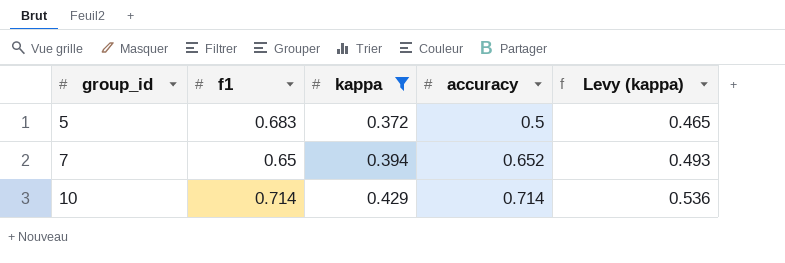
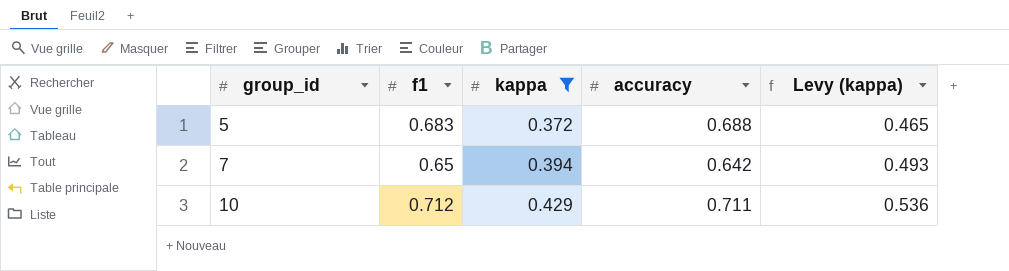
5 | accuracy: 0.5 -> 0.688
7 | accuracy: 0.652 -> 0.642
10 | f1: 0.714 -> 0.712
10 | accuracy: 0.714 -> 0.711

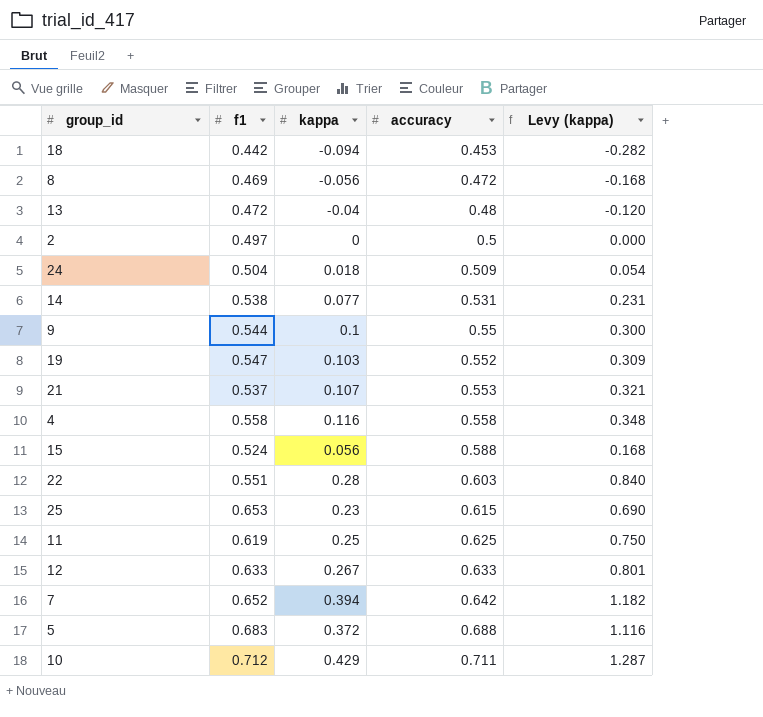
filter: kappa >= 0.372 -> none
row order: group_id ascending -> accuracy ascending
column Levy (kappa) | formula: [kappa] * 1.25 -> [kappa] * 3
7 | f1: 0.65 -> 0.652

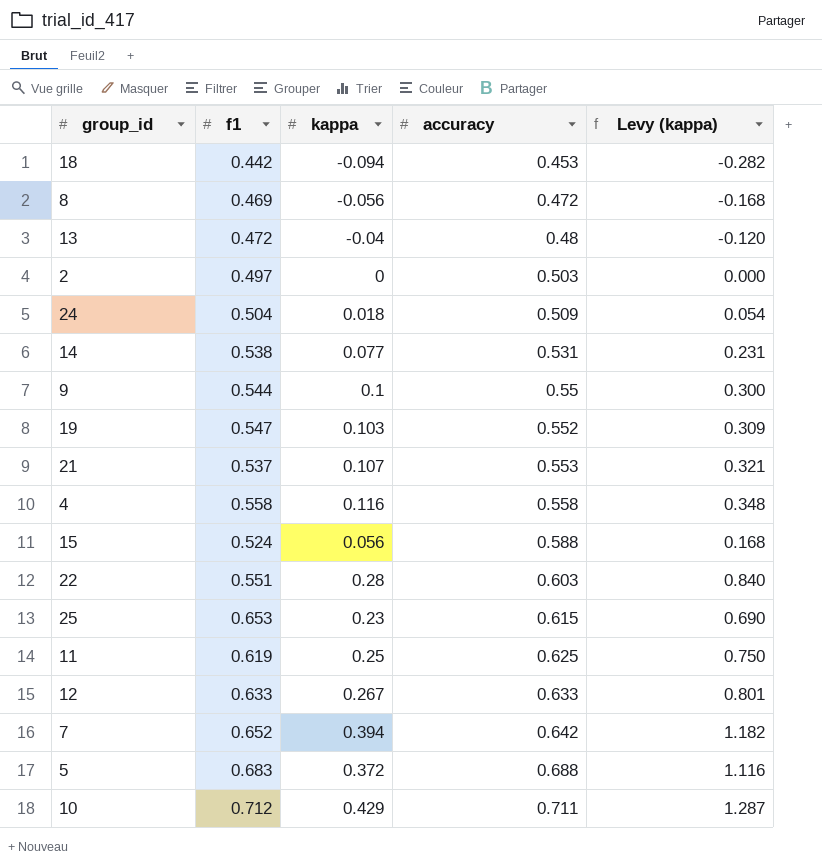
2 | accuracy: 0.5 -> 0.503

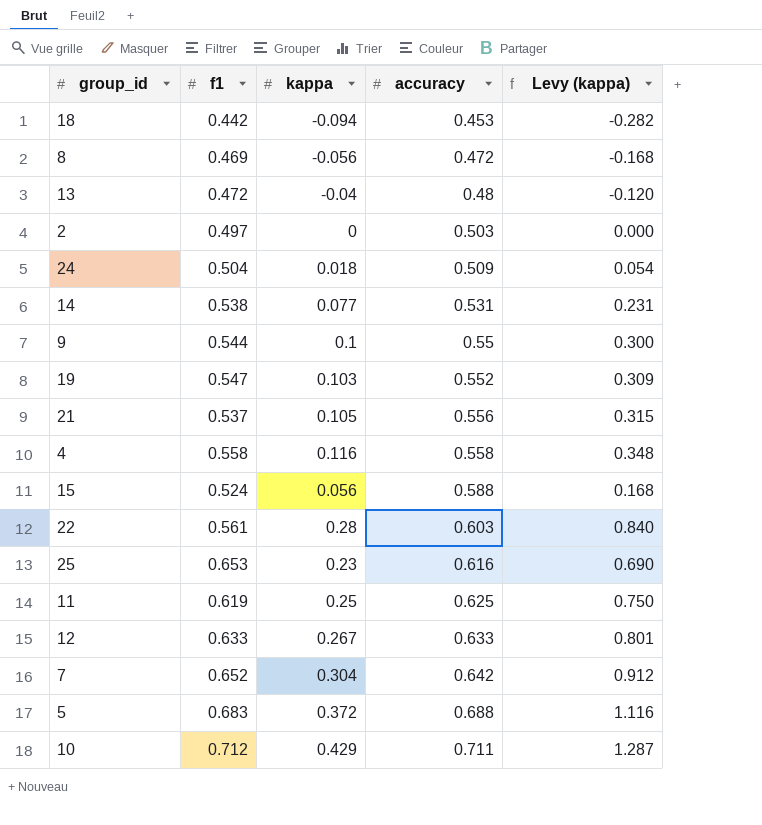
21 | kappa: 0.107 -> 0.105
21 | accuracy: 0.553 -> 0.556
21 | Levy (kappa): 0.321 -> 0.315
22 | f1: 0.551 -> 0.561
25 | accuracy: 0.615 -> 0.616
7 | kappa: 0.394 -> 0.304
7 | Levy (kappa): 1.182 -> 0.912

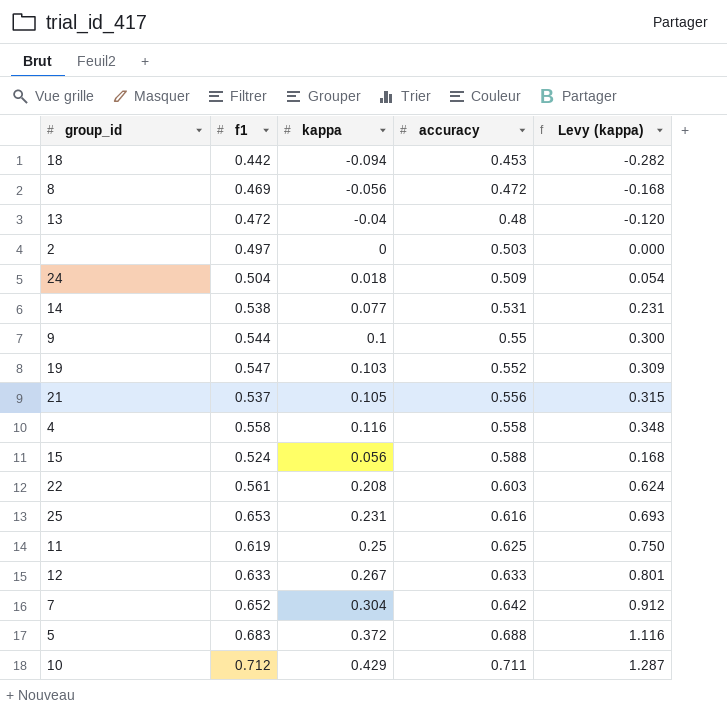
22 | kappa: 0.28 -> 0.208
22 | Levy (kappa): 0.840 -> 0.624
25 | kappa: 0.23 -> 0.231
25 | Levy (kappa): 0.690 -> 0.693

